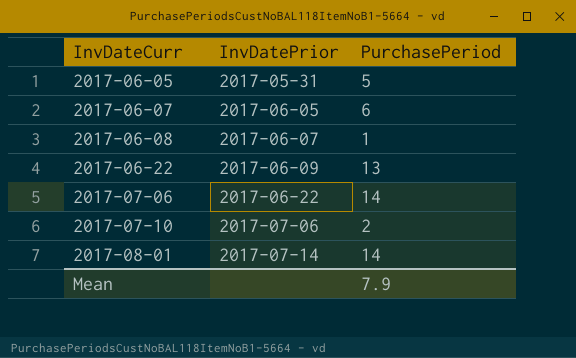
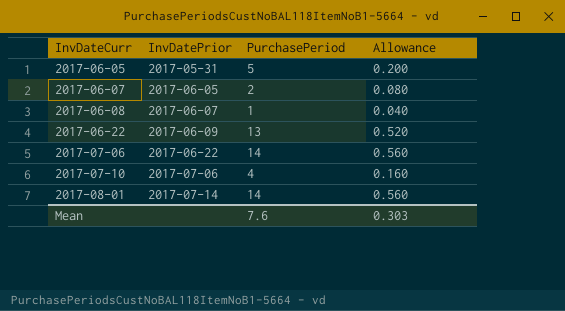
column Allowance | formula: none -> [PurchasePeriod] * 0.04
2017-06-07 | PurchasePeriod: 6 -> 2
2017-07-10 | PurchasePeriod: 2 -> 4
Mean | PurchasePeriod: 7.9 -> 7.6

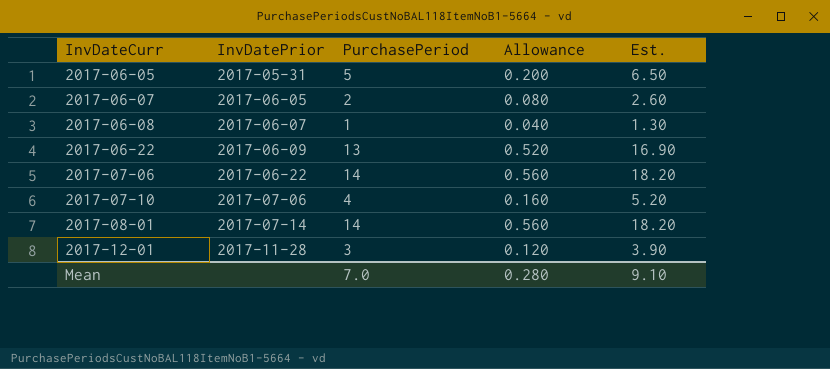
column Est. | formula: none -> [PurchasePeriod] * 1.3
row 2017-12-01: none -> 2017-11-28 | 3 | 0.120 | 3.90
Mean | PurchasePeriod: 7.6 -> 7.0
Mean | Allowance: 0.303 -> 0.280

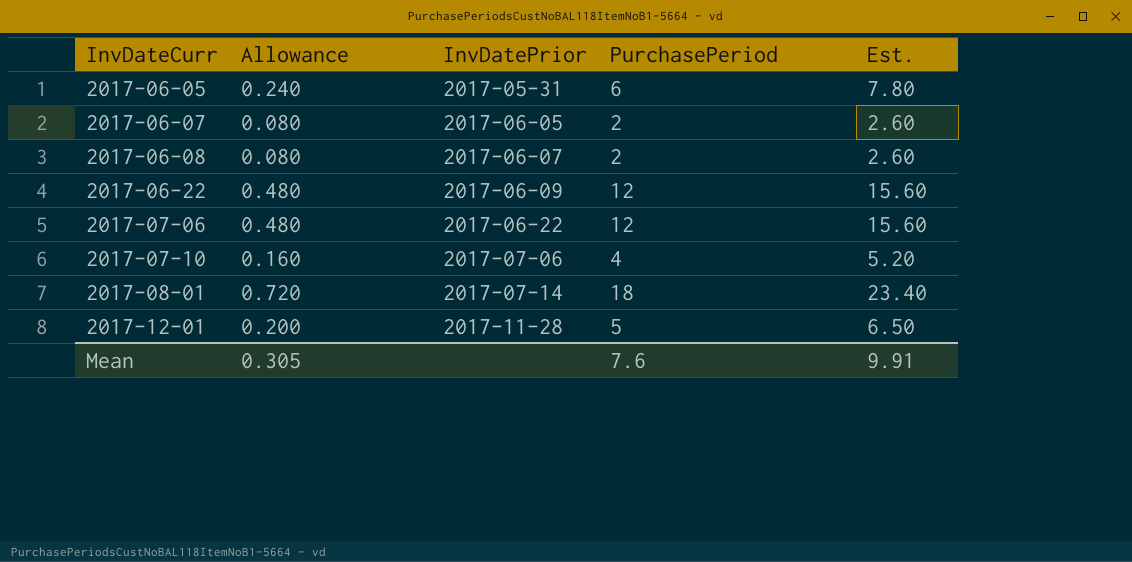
column Allowance | position: 4 -> 2
2017-06-05 | Allowance: 0.200 -> 0.240
2017-06-05 | PurchasePeriod: 5 -> 6
2017-06-05 | Est.: 6.50 -> 7.80
2017-06-08 | Allowance: 0.040 -> 0.080
2017-06-08 | PurchasePeriod: 1 -> 2
2017-06-08 | Est.: 1.30 -> 2.60
2017-06-22 | Allowance: 0.520 -> 0.480
2017-06-22 | PurchasePeriod: 13 -> 12
2017-06-22 | Est.: 16.90 -> 15.60
2017-07-06 | Allowance: 0.560 -> 0.480
2017-07-06 | PurchasePeriod: 14 -> 12
2017-07-06 | Est.: 18.20 -> 15.60
2017-08-01 | Allowance: 0.560 -> 0.720
2017-08-01 | PurchasePeriod: 14 -> 18
2017-08-01 | Est.: 18.20 -> 23.40
2017-12-01 | Allowance: 0.120 -> 0.200
2017-12-01 | PurchasePeriod: 3 -> 5
2017-12-01 | Est.: 3.90 -> 6.50
Mean | Allowance: 0.280 -> 0.305
Mean | PurchasePeriod: 7.0 -> 7.6
Mean | Est.: 9.10 -> 9.91

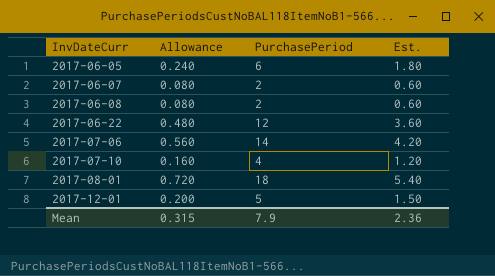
column InvDatePrior | position: 3 -> none
column Est. | formula: [PurchasePeriod] * 1.3 -> [PurchasePeriod] * 0.3
2017-07-06 | Allowance: 0.480 -> 0.560
2017-07-06 | PurchasePeriod: 12 -> 14
Mean | Allowance: 0.305 -> 0.315
Mean | PurchasePeriod: 7.6 -> 7.9
Mean | Est.: 9.91 -> 2.36

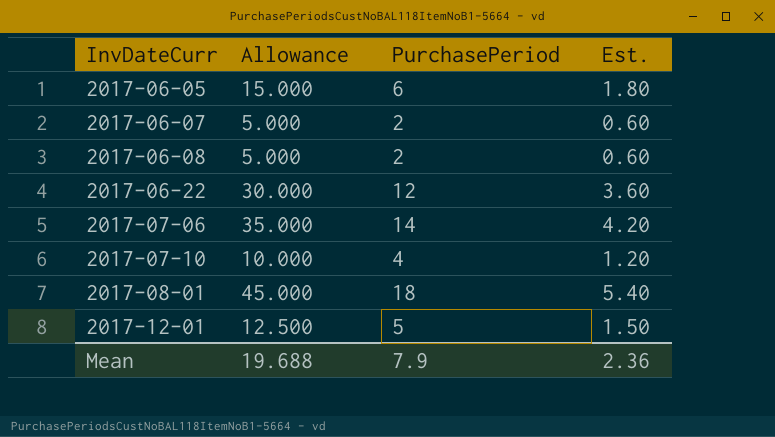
column Allowance | formula: [PurchasePeriod] * 0.04 -> [PurchasePeriod] * 2.5
Mean | Allowance: 0.315 -> 19.688

